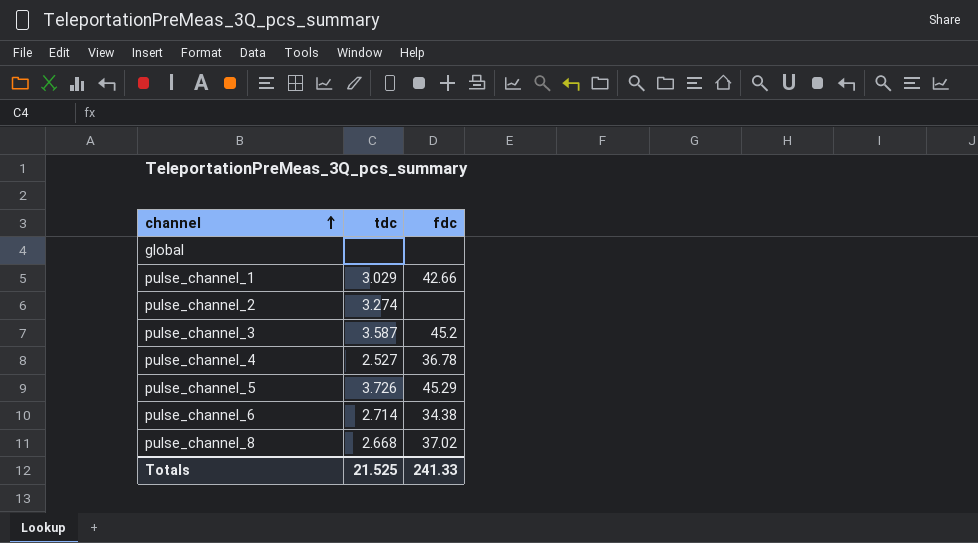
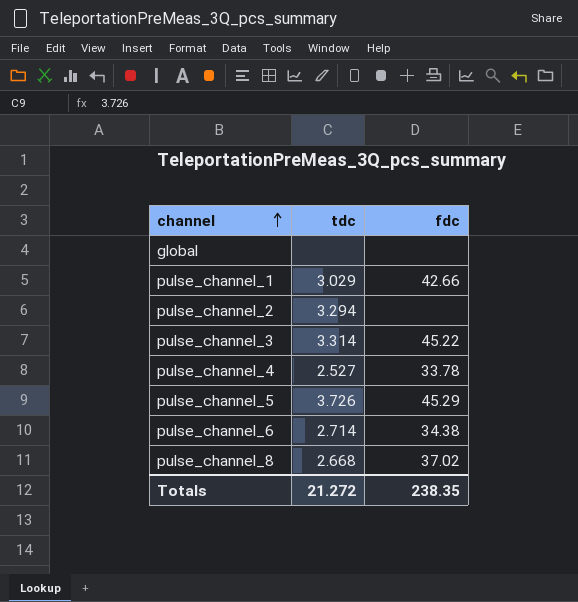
pulse_channel_2 | tdc: 3.274 -> 3.294
pulse_channel_3 | tdc: 3.587 -> 3.314
pulse_channel_3 | fdc: 45.2 -> 45.22
pulse_channel_4 | fdc: 36.78 -> 33.78
Totals | tdc: 21.525 -> 21.272
Totals | fdc: 241.33 -> 238.35

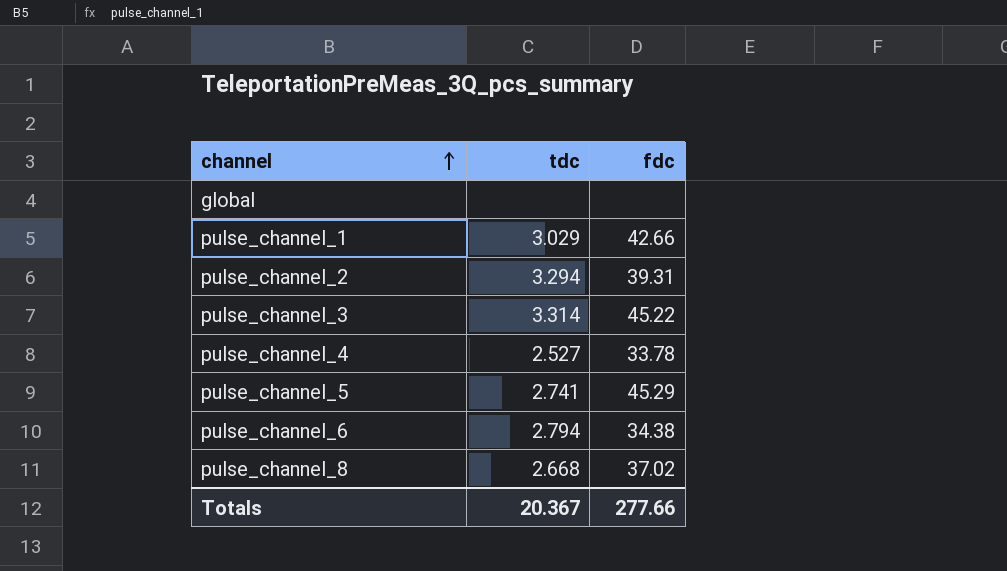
pulse_channel_2 | fdc: none -> 39.31
pulse_channel_5 | tdc: 3.726 -> 2.741
pulse_channel_6 | tdc: 2.714 -> 2.794
Totals | tdc: 21.272 -> 20.367
Totals | fdc: 238.35 -> 277.66

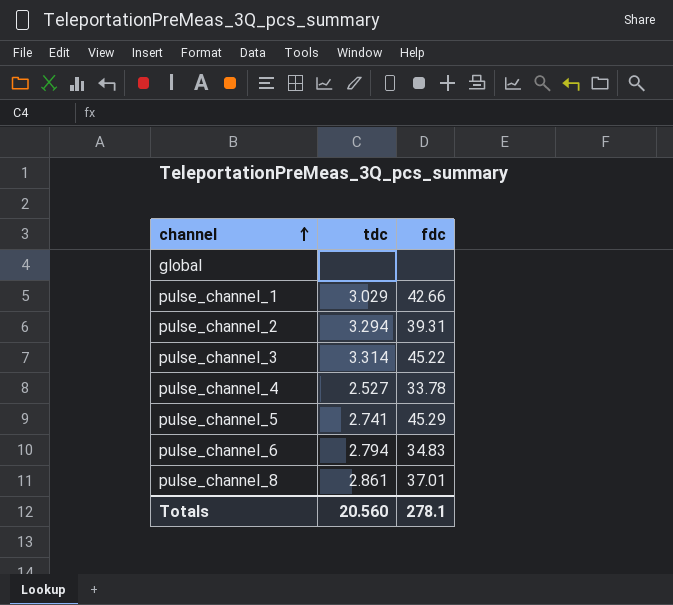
pulse_channel_6 | fdc: 34.38 -> 34.83
pulse_channel_8 | tdc: 2.668 -> 2.861
pulse_channel_8 | fdc: 37.02 -> 37.01
Totals | tdc: 20.367 -> 20.560
Totals | fdc: 277.66 -> 278.1

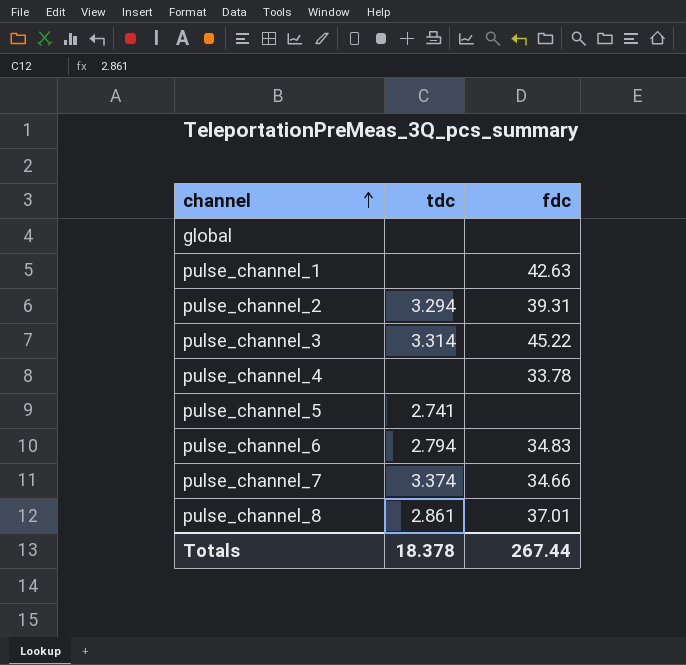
pulse_channel_1 | tdc: 3.029 -> none
pulse_channel_1 | fdc: 42.66 -> 42.63
pulse_channel_4 | tdc: 2.527 -> none
pulse_channel_5 | fdc: 45.29 -> none
row pulse_channel_7: none -> 3.374 | 34.66
Totals | tdc: 20.560 -> 18.378
Totals | fdc: 278.1 -> 267.44

